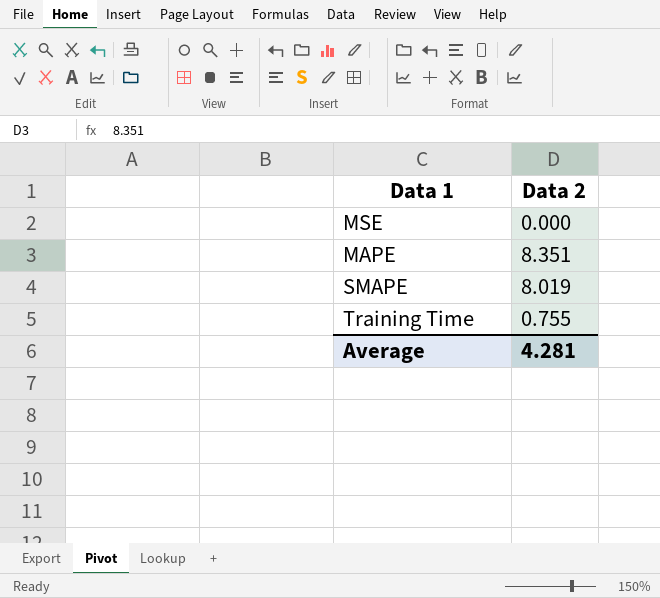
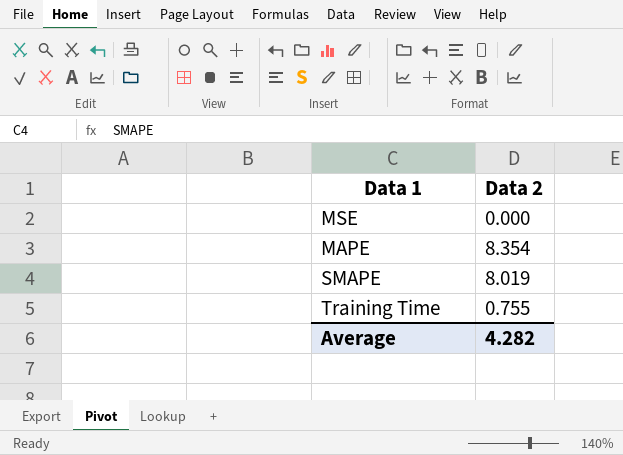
MAPE | Data 2: 8.351 -> 8.354
Average | Data 2: 4.281 -> 4.282

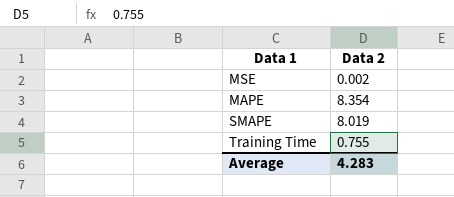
MSE | Data 2: 0.000 -> 0.002
Average | Data 2: 4.282 -> 4.283

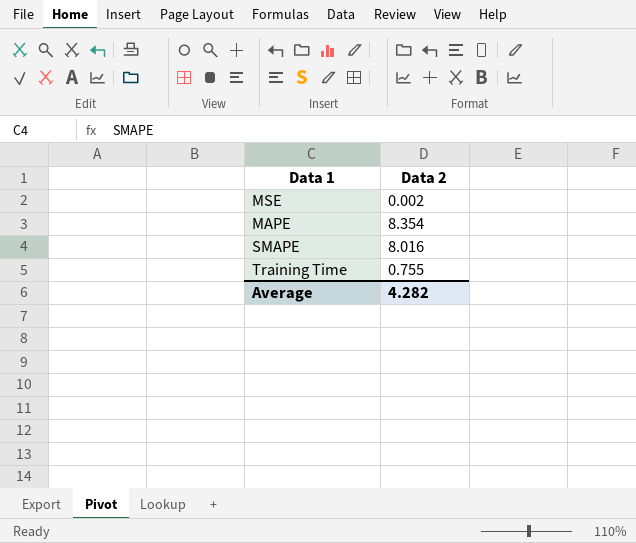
SMAPE | Data 2: 8.019 -> 8.016
Average | Data 2: 4.283 -> 4.282

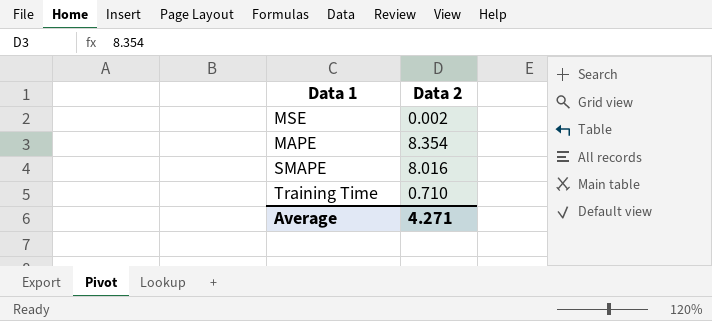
Training Time | Data 2: 0.755 -> 0.710
Average | Data 2: 4.282 -> 4.271

